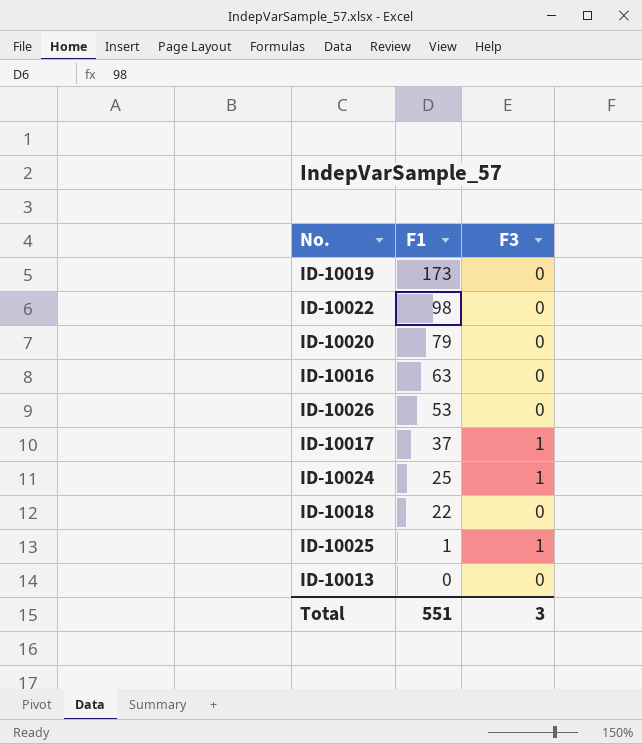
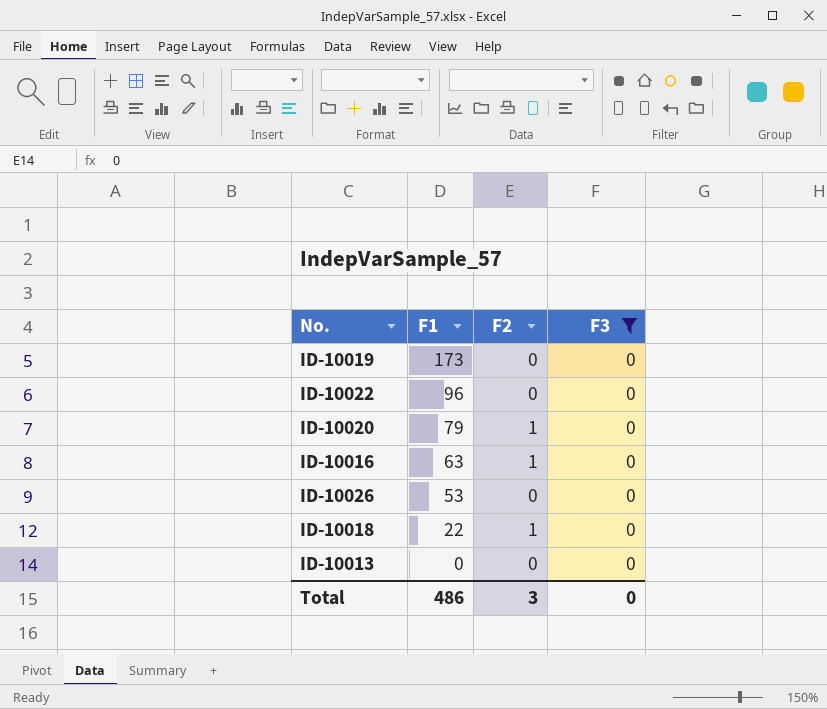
filter: none -> F3 = 0
column F2 | position: none -> 3
ID-10022 | F1: 98 -> 96
Total | F1: 551 -> 486
Total | F3: 3 -> 0

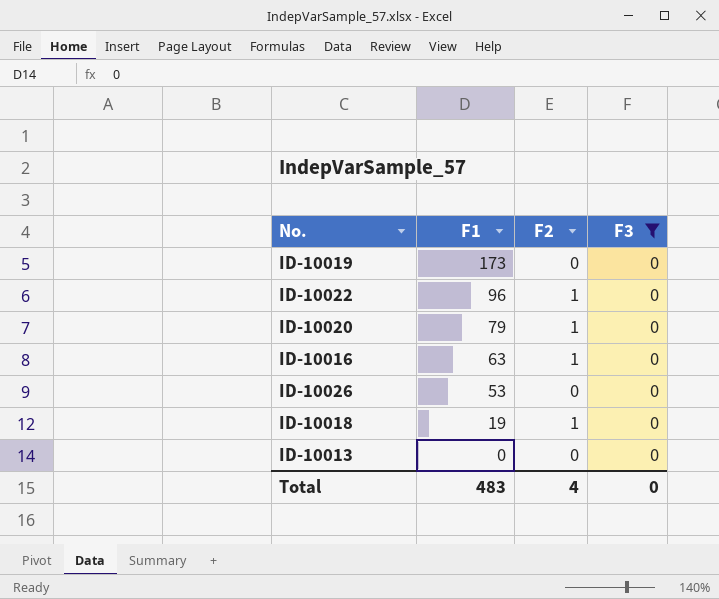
ID-10022 | F2: 0 -> 1
ID-10018 | F1: 22 -> 19
Total | F1: 486 -> 483
Total | F2: 3 -> 4

